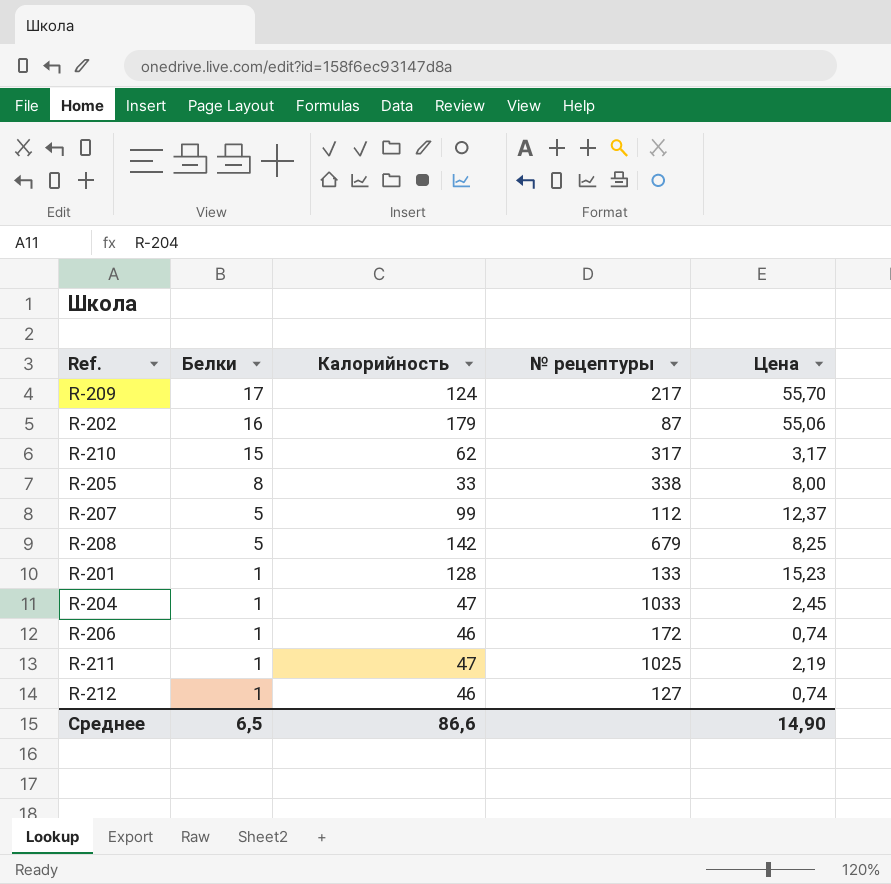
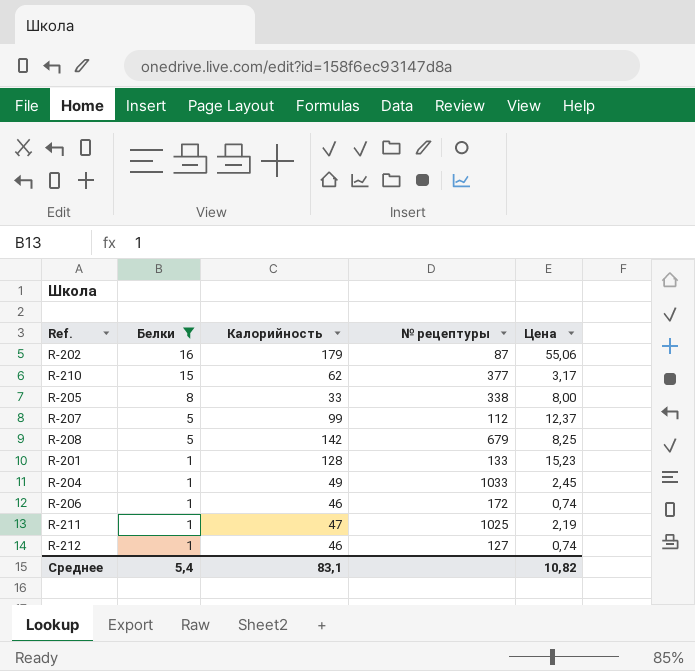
filter: none -> Белки != 17
R-210 | № рецептуры: 317 -> 377
R-204 | Калорийность: 47 -> 49
Среднее | Белки: 6,5 -> 5,4
Среднее | Калорийность: 86,6 -> 83,1
Среднее | Цена: 14,90 -> 10,82

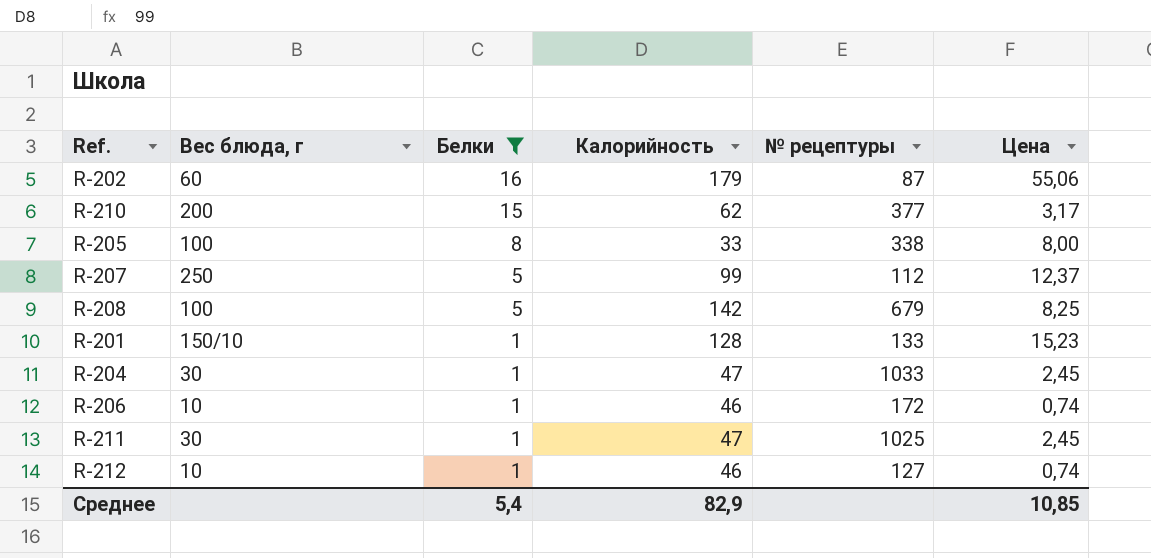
column Вес блюда, г | position: none -> 2
R-204 | Калорийность: 49 -> 47
R-211 | Цена: 2,19 -> 2,45
Среднее | Калорийность: 83,1 -> 82,9
Среднее | Цена: 10,82 -> 10,85

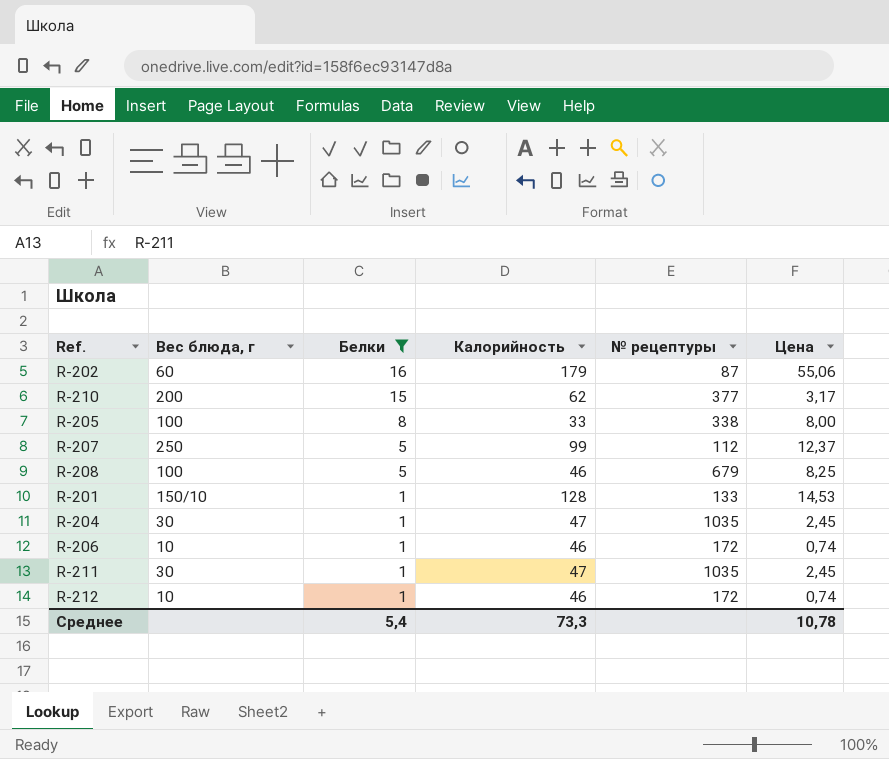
R-208 | Калорийность: 142 -> 46
R-201 | Цена: 15,23 -> 14,53
R-204 | № рецептуры: 1033 -> 1035
R-211 | № рецептуры: 1025 -> 1035
R-212 | № рецептуры: 127 -> 172
Среднее | Калорийность: 82,9 -> 73,3
Среднее | Цена: 10,85 -> 10,78

